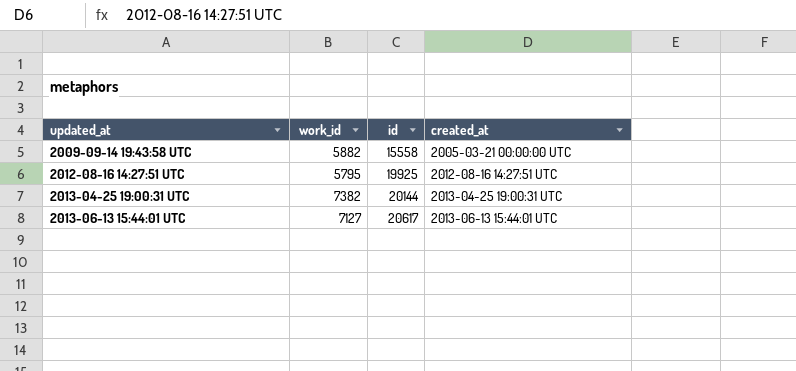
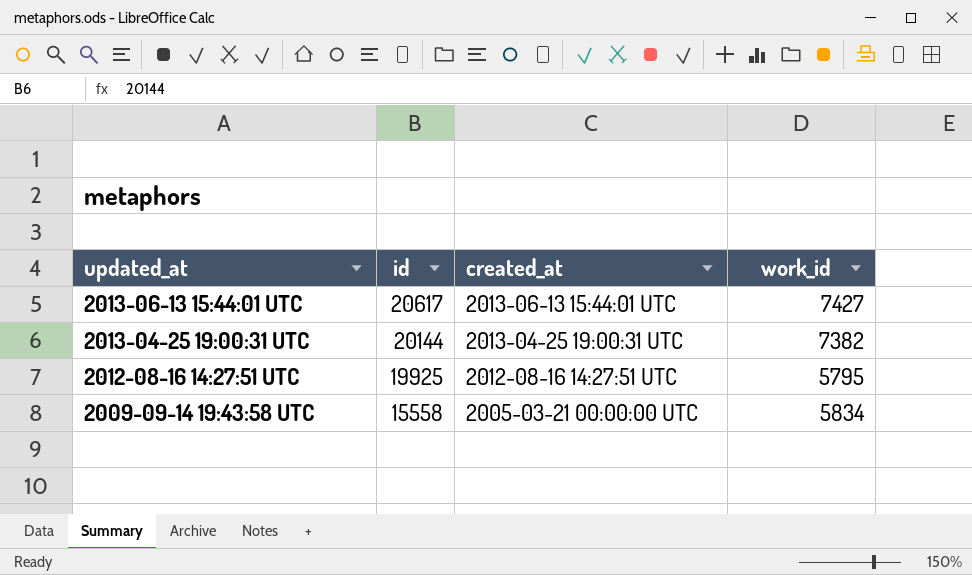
row order: updated_at ascending -> updated_at descending
column work_id | position: 2 -> 4
2013-06-13 15:44:01 UTC | work_id: 7127 -> 7427
2009-09-14 19:43:58 UTC | work_id: 5882 -> 5834

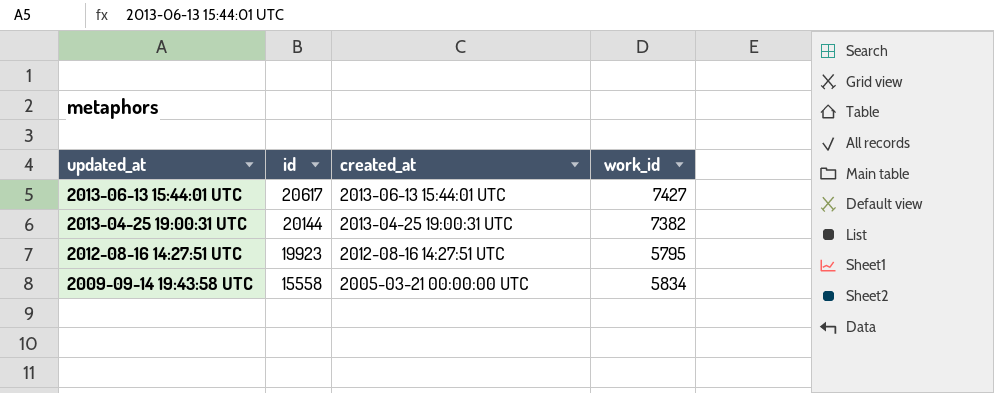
2012-08-16 14:27:51 UTC | id: 19925 -> 19923

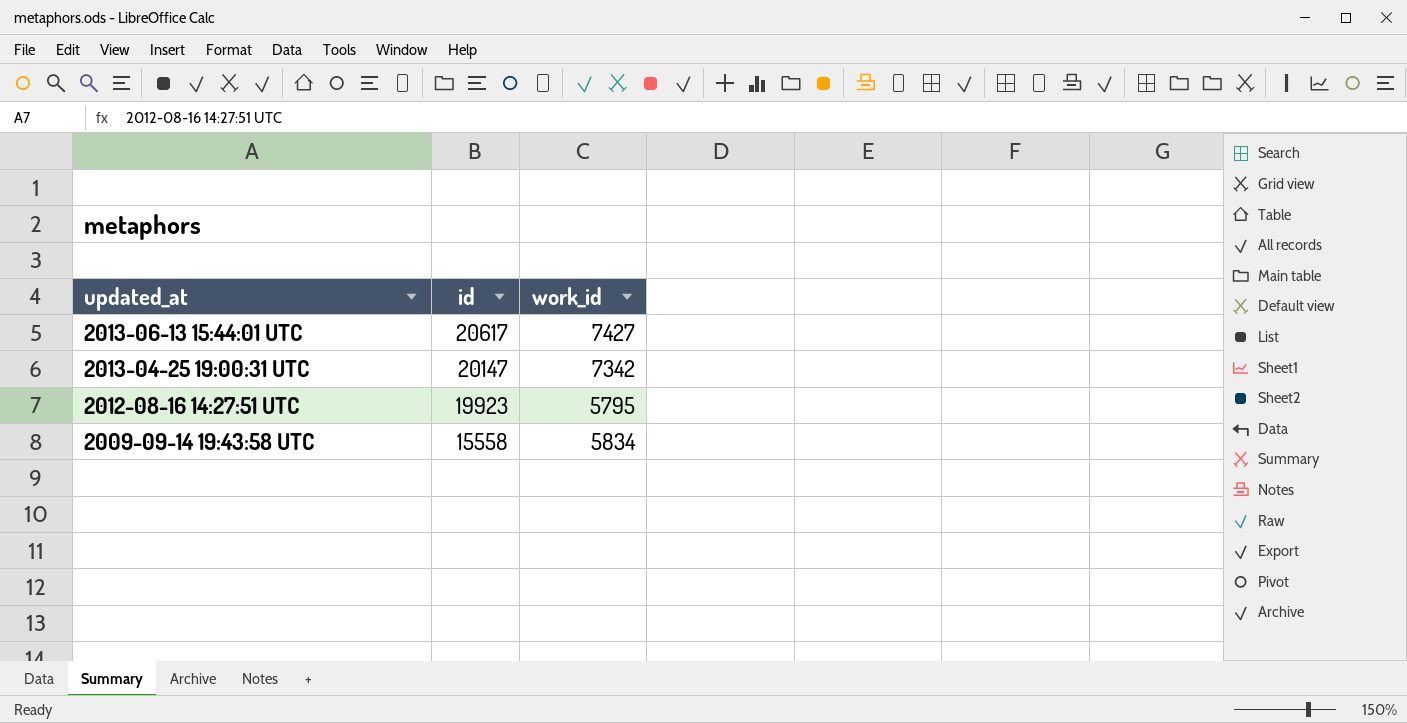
column created_at | position: 3 -> none
2013-04-25 19:00:31 UTC | id: 20144 -> 20147
2013-04-25 19:00:31 UTC | work_id: 7382 -> 7342

